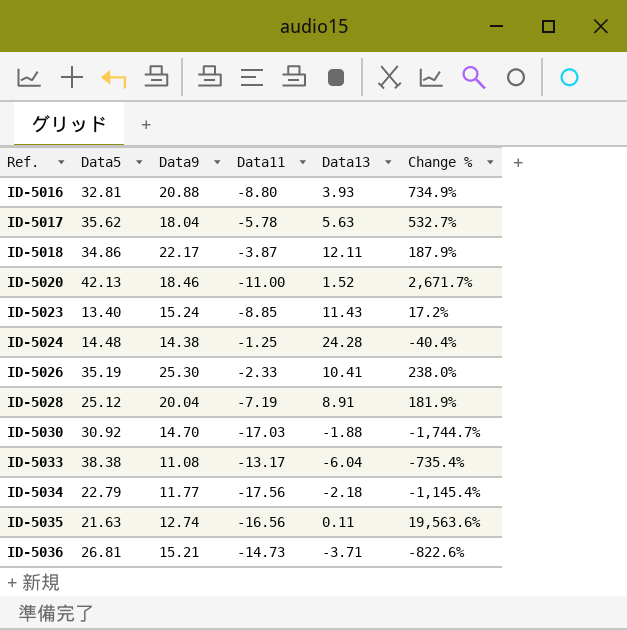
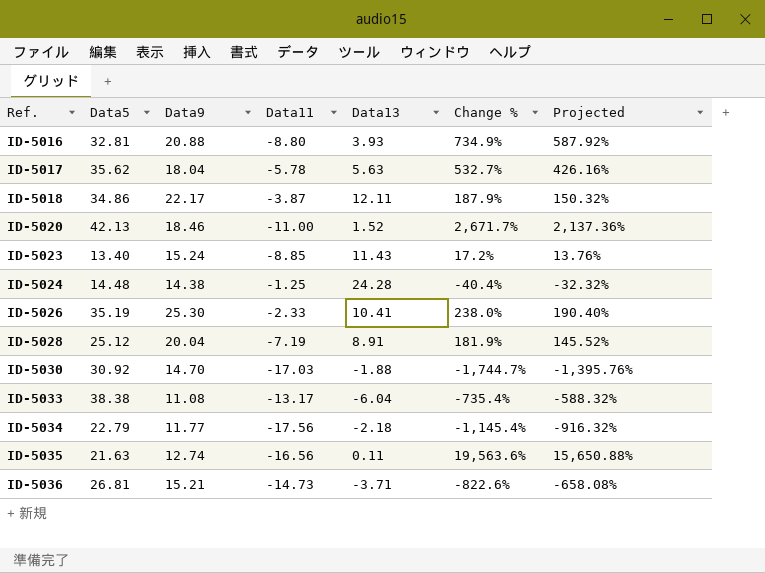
column Projected | formula: none -> [Change %] * 0.8

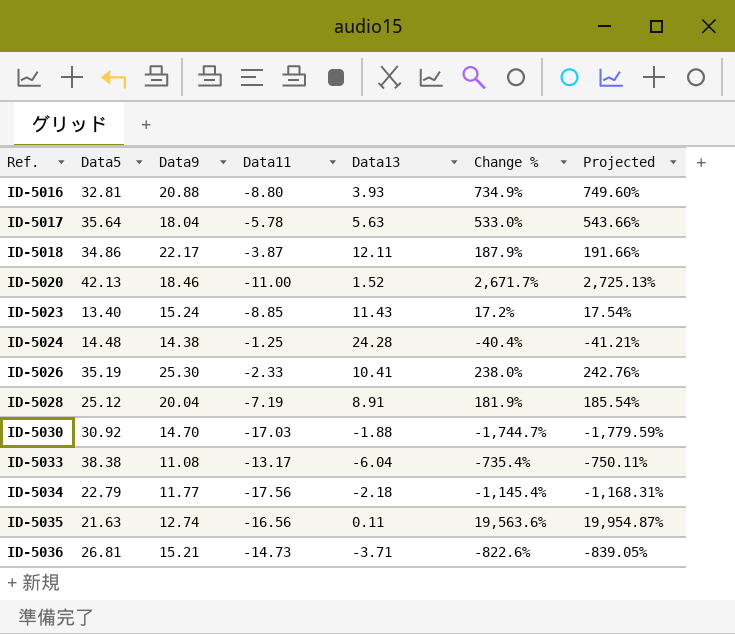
column Projected | formula: [Change %] * 0.8 -> [Change %] * 1.02
ID-5017 | Data5: 35.62 -> 35.64
ID-5017 | Change %: 532.7% -> 533.0%

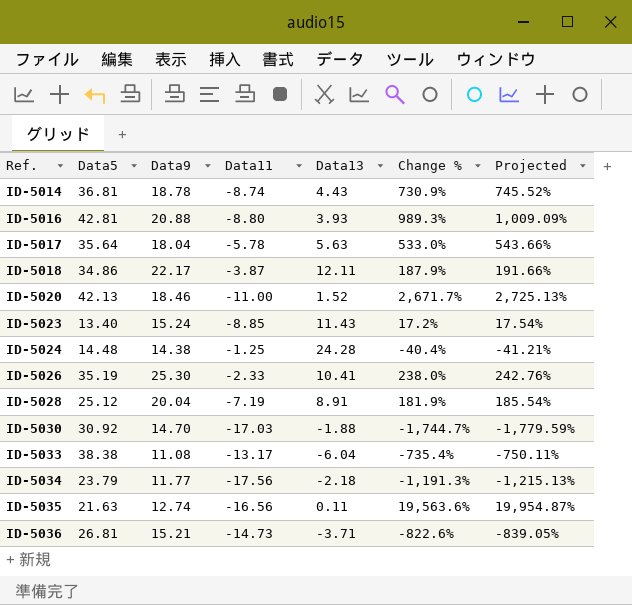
row ID-5014: none -> 36.81 | 18.78 | -8.74 | 4.43 | 730.9% | 745.52%
ID-5016 | Data5: 32.81 -> 42.81
ID-5016 | Change %: 734.9% -> 989.3%
ID-5016 | Projected: 749.60% -> 1,009.09%
ID-5034 | Data5: 22.79 -> 23.79
ID-5034 | Change %: -1,145.4% -> -1,191.3%
ID-5034 | Projected: -1,168.31% -> -1,215.13%

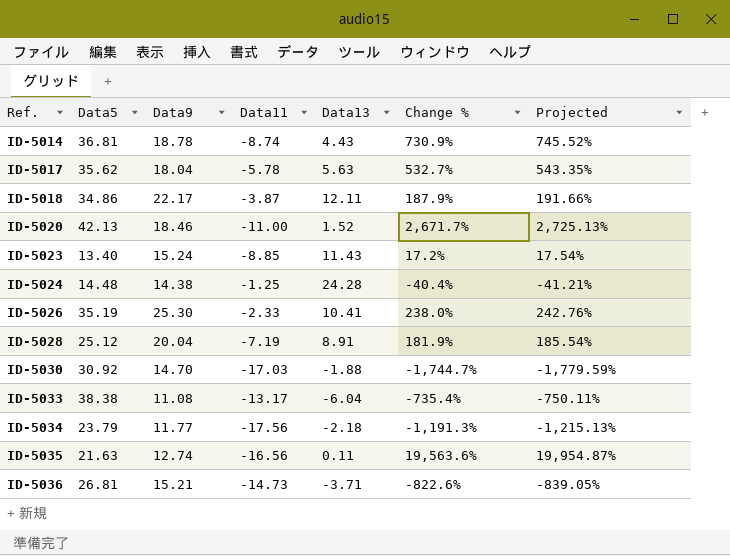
row ID-5016: 42.81 | 20.88 | -8.80 | 3.93 | 989.3% | 1,009.09% -> none
ID-5017 | Data5: 35.64 -> 35.62
ID-5017 | Change %: 533.0% -> 532.7%
ID-5017 | Projected: 543.66% -> 543.35%

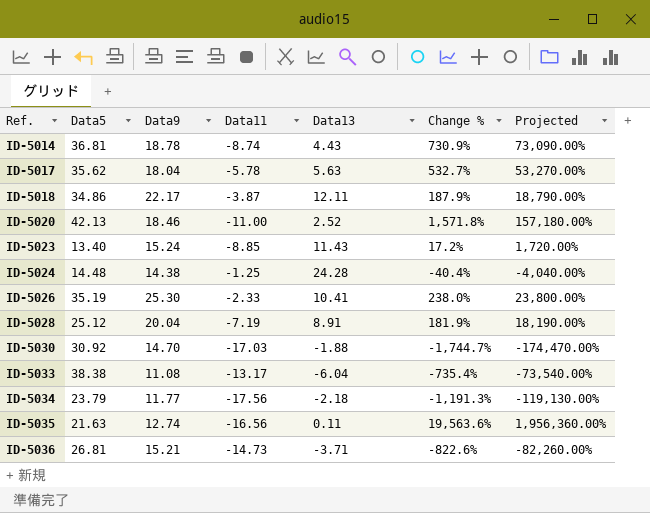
column Projected | formula: [Change %] * 1.02 -> [Change %] * 100
ID-5020 | Data13: 1.52 -> 2.52
ID-5020 | Change %: 2,671.7% -> 1,571.8%

